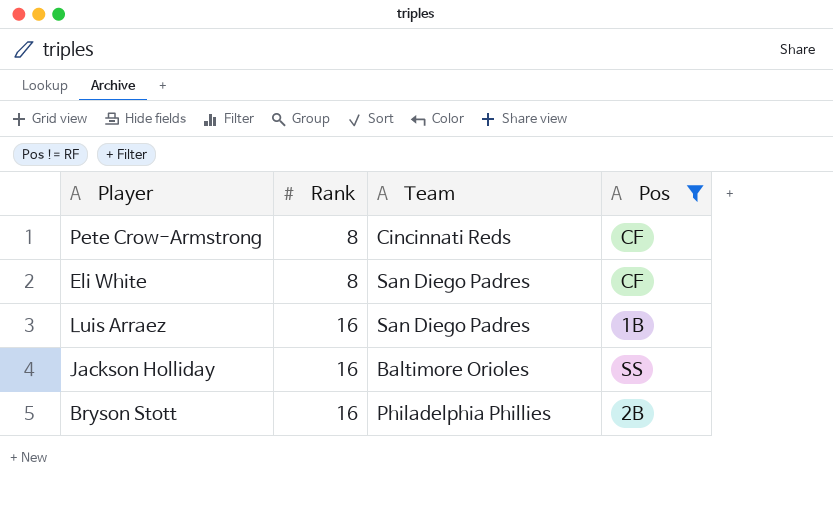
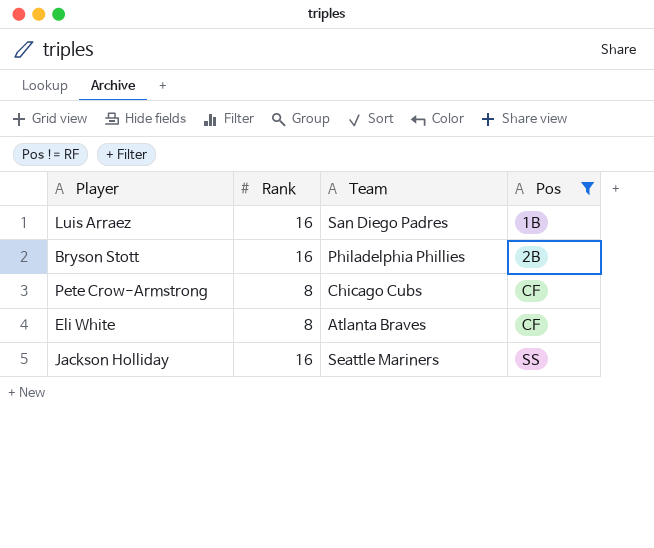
row order: Rank ascending -> Pos ascending
Pete Crow-Armstrong | Team: Cincinnati Reds -> Chicago Cubs
Eli White | Team: San Diego Padres -> Atlanta Braves
Jackson Holliday | Team: Baltimore Orioles -> Seattle Mariners

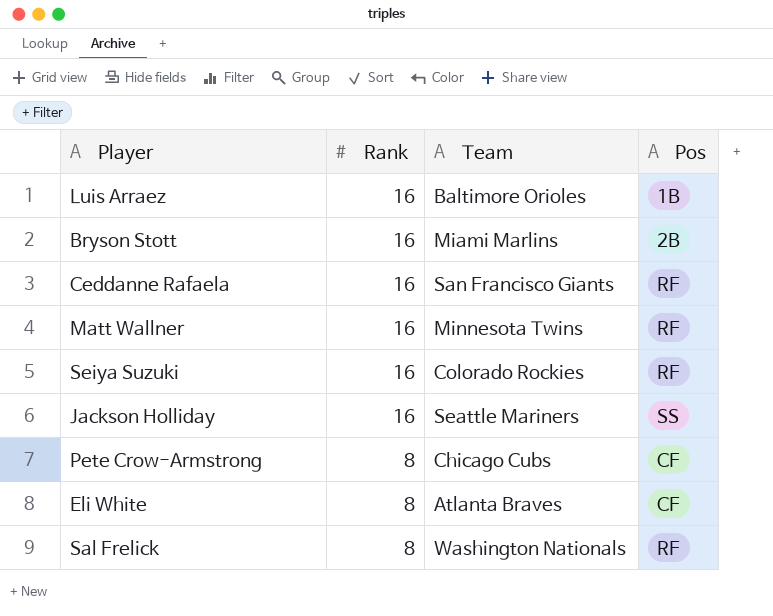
filter: Pos != RF -> none
row order: Pos ascending -> Rank descending
Luis Arraez | Team: San Diego Padres -> Baltimore Orioles
Bryson Stott | Team: Philadelphia Phillies -> Miami Marlins

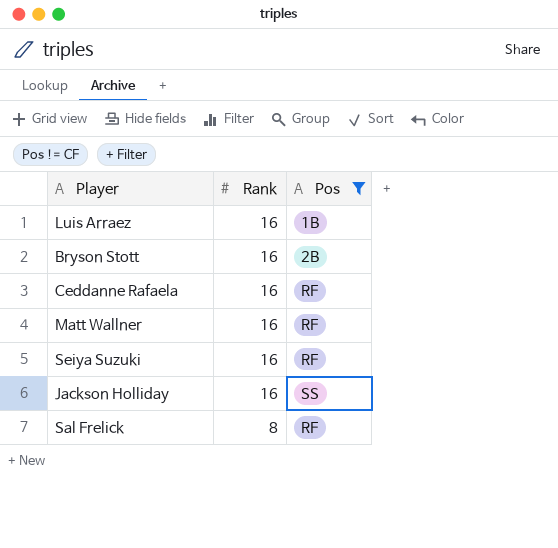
filter: none -> Pos != CF
column Team | position: 3 -> none

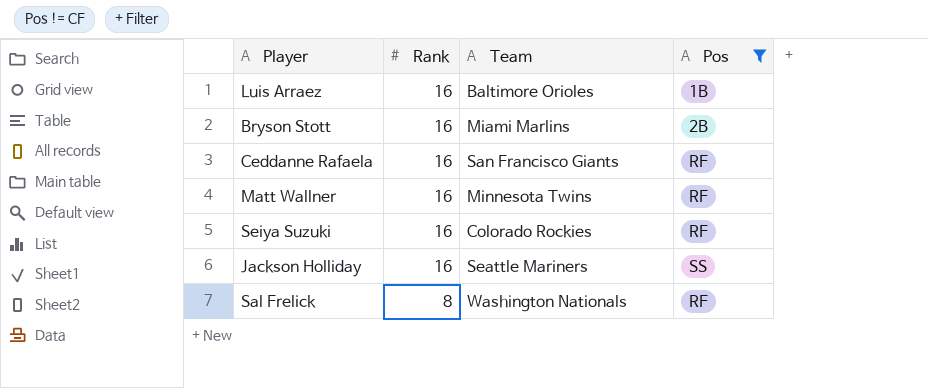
column Team | position: none -> 3

